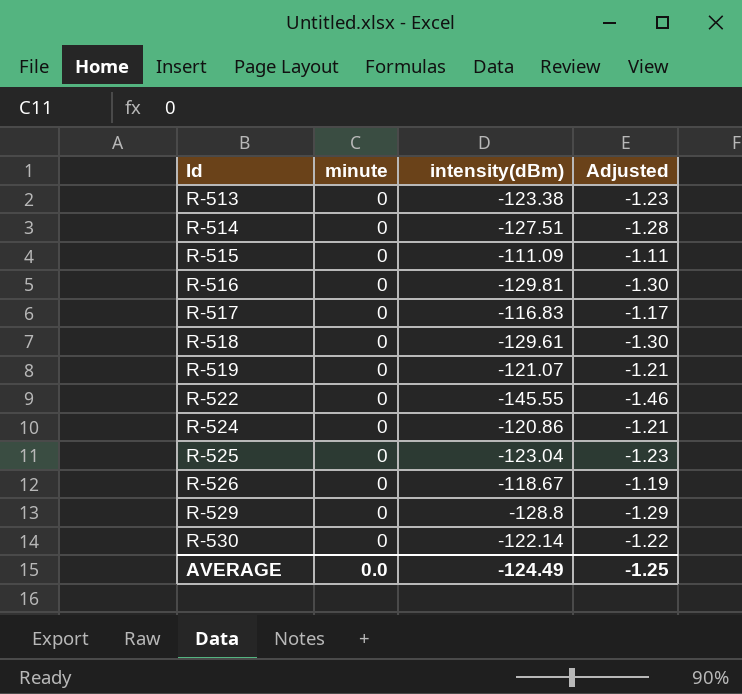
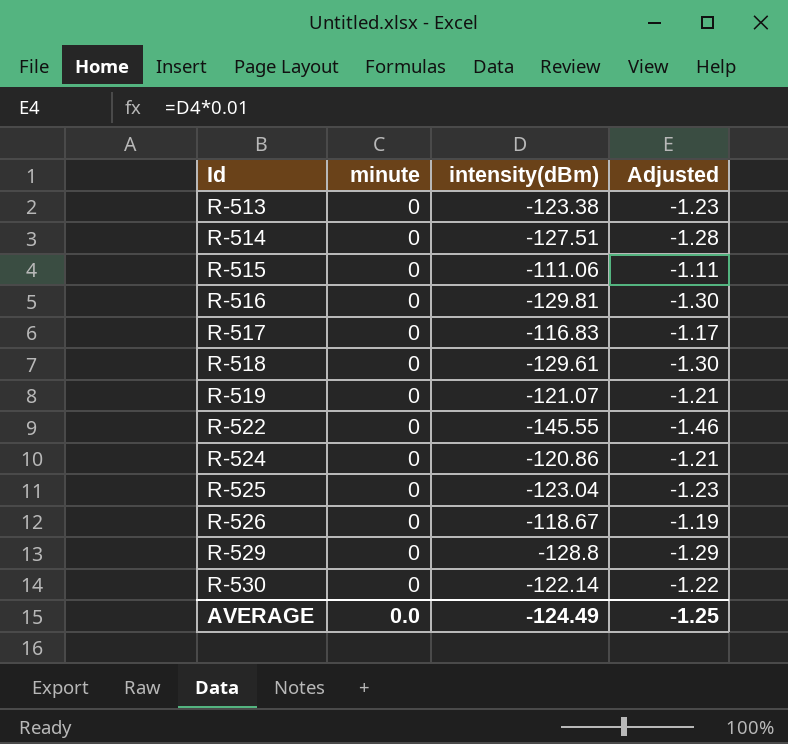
R-515 | intensity(dBm): -111.09 -> -111.06

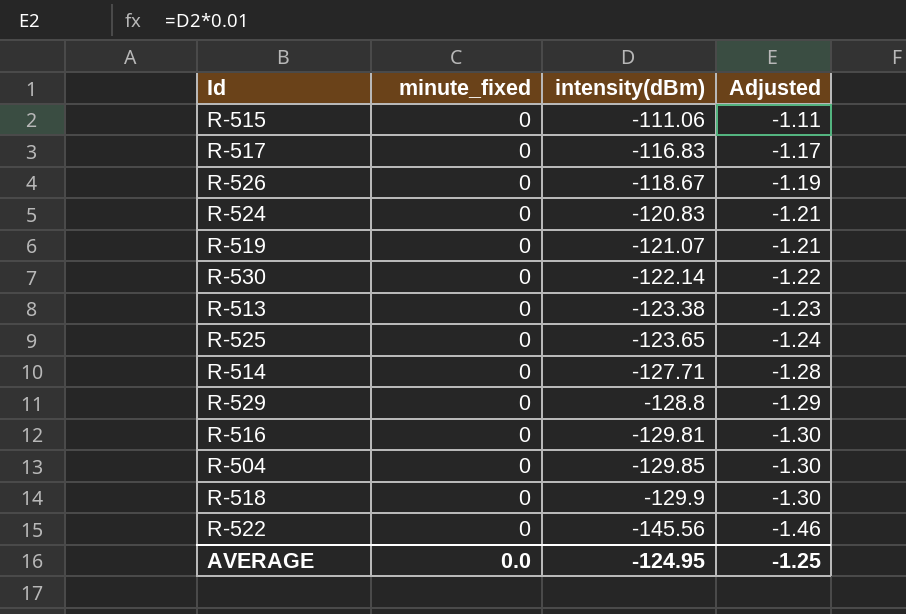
row order: Id ascending -> intensity(dBm) descending
column name: minute -> minute_fixed
R-524 | intensity(dBm): -120.86 -> -120.83
R-525 | intensity(dBm): -123.04 -> -123.65
R-525 | Adjusted: -1.23 -> -1.24
R-514 | intensity(dBm): -127.51 -> -127.71
row R-504: none -> 0 | -129.85 | -1.30
R-518 | intensity(dBm): -129.61 -> -129.9
R-522 | intensity(dBm): -145.55 -> -145.56
AVERAGE | intensity(dBm): -124.49 -> -124.95

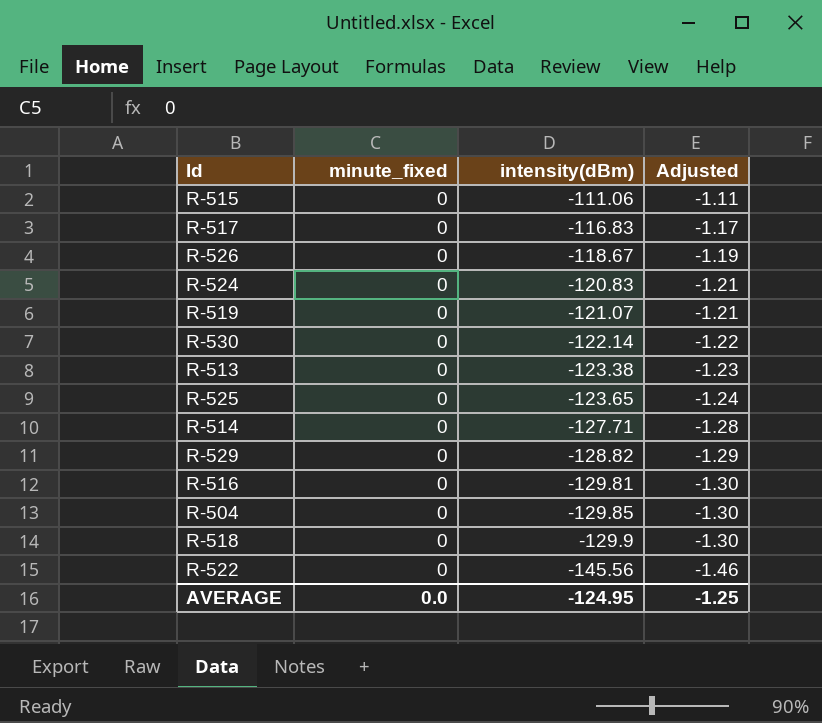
R-529 | intensity(dBm): -128.8 -> -128.82

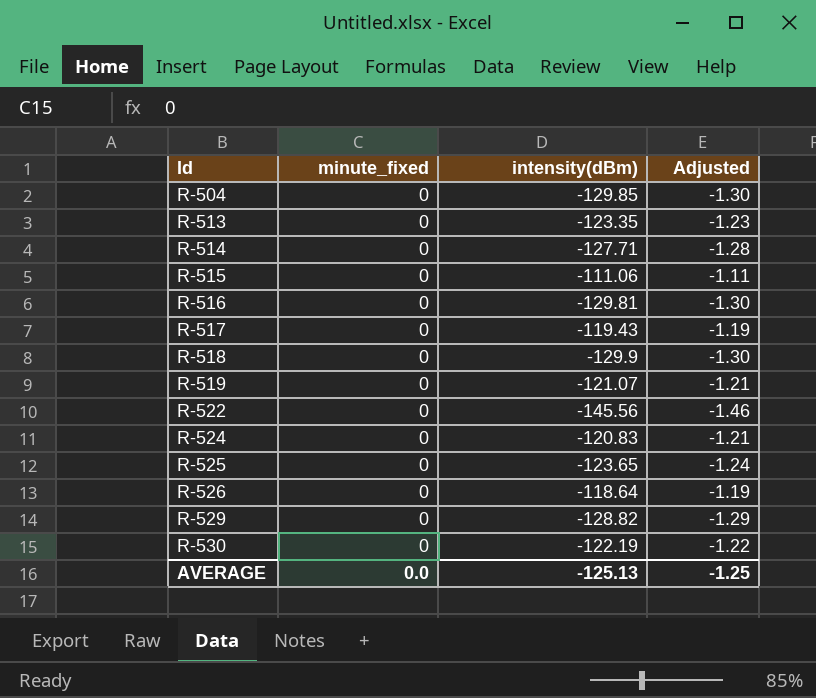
row order: intensity(dBm) descending -> Id ascending
R-513 | intensity(dBm): -123.38 -> -123.35
R-517 | intensity(dBm): -116.83 -> -119.43
R-517 | Adjusted: -1.17 -> -1.19
R-526 | intensity(dBm): -118.67 -> -118.64
R-530 | intensity(dBm): -122.14 -> -122.19
AVERAGE | intensity(dBm): -124.95 -> -125.13

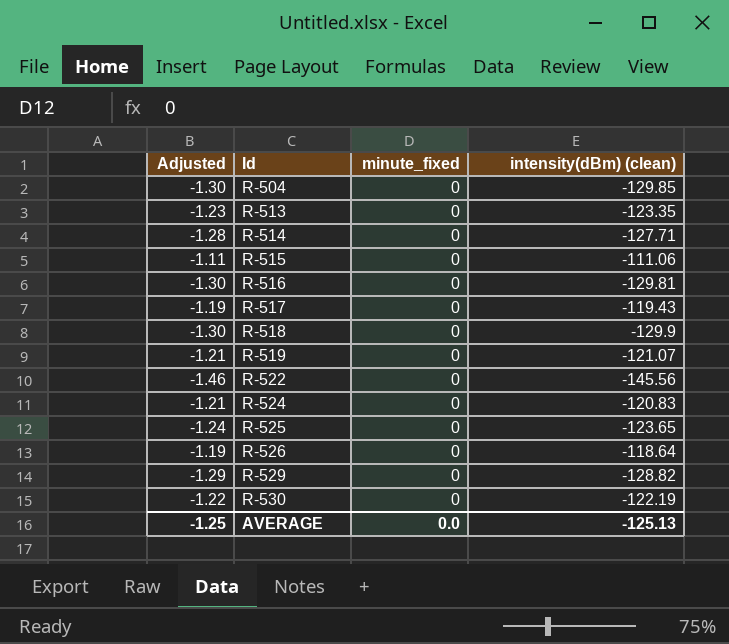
column Adjusted | position: 4 -> 1
column name: intensity(dBm) -> intensity(dBm) (clean)

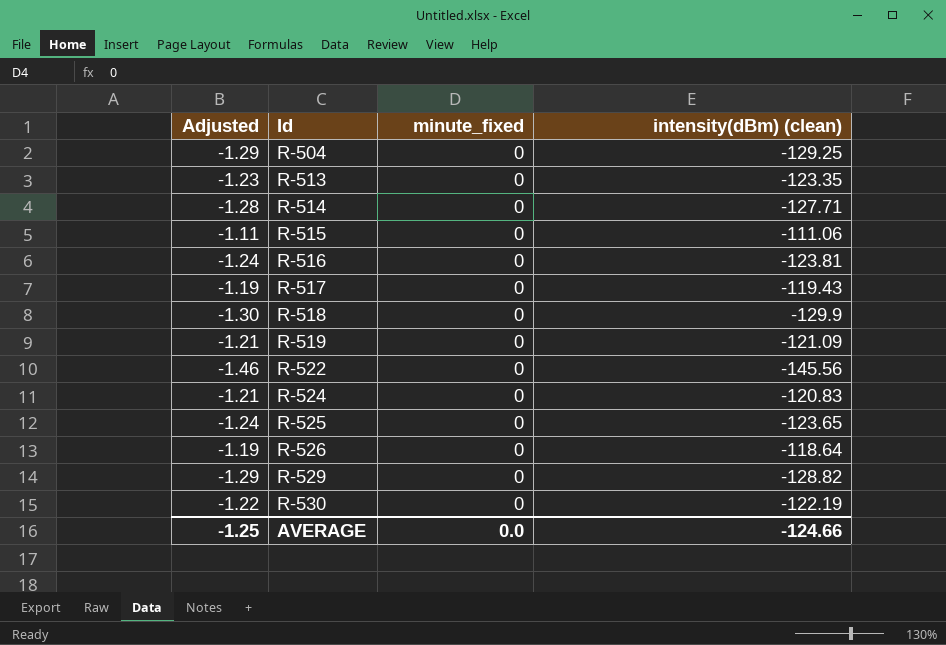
R-504 | Adjusted: -1.30 -> -1.29
R-504 | intensity(dBm) (clean): -129.85 -> -129.25
R-516 | Adjusted: -1.30 -> -1.24
R-516 | intensity(dBm) (clean): -129.81 -> -123.81
R-519 | intensity(dBm) (clean): -121.07 -> -121.09
AVERAGE | intensity(dBm) (clean): -125.13 -> -124.66

